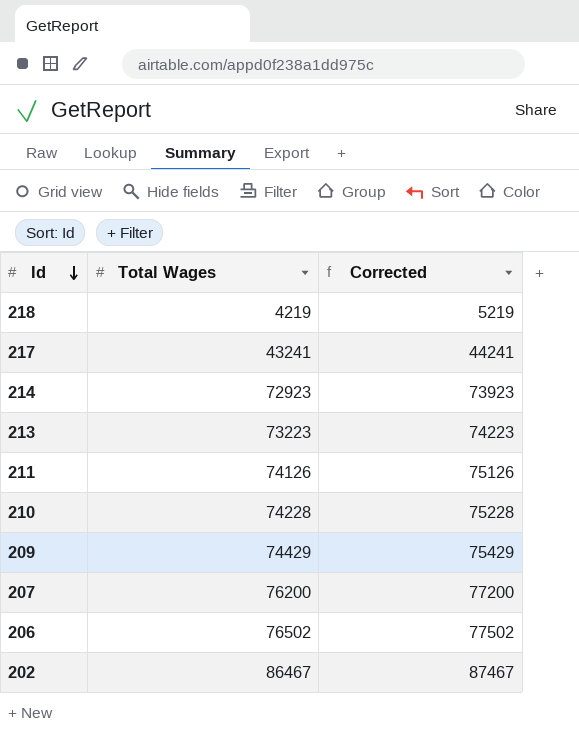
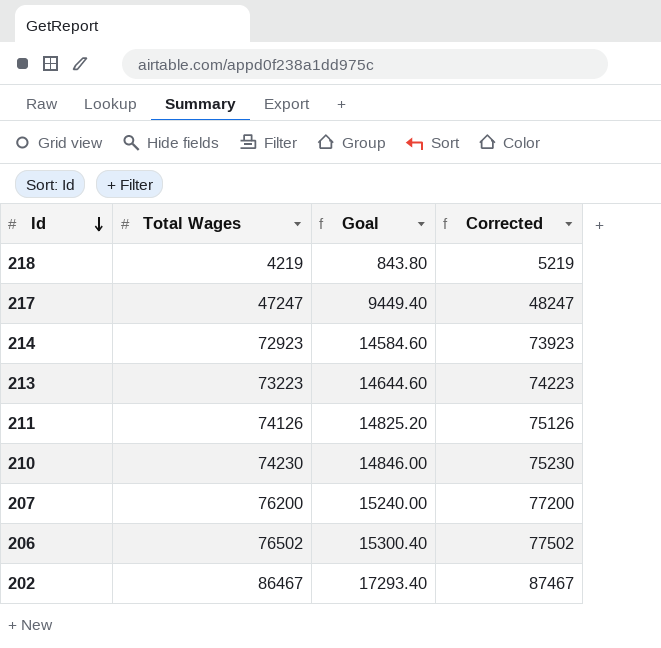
column Goal | formula: none -> [Total Wages] * 0.2
row 209: 74429 | 75429 -> none
217 | Total Wages: 43241 -> 47247
217 | Corrected: 44241 -> 48247
210 | Total Wages: 74228 -> 74230
210 | Corrected: 75228 -> 75230

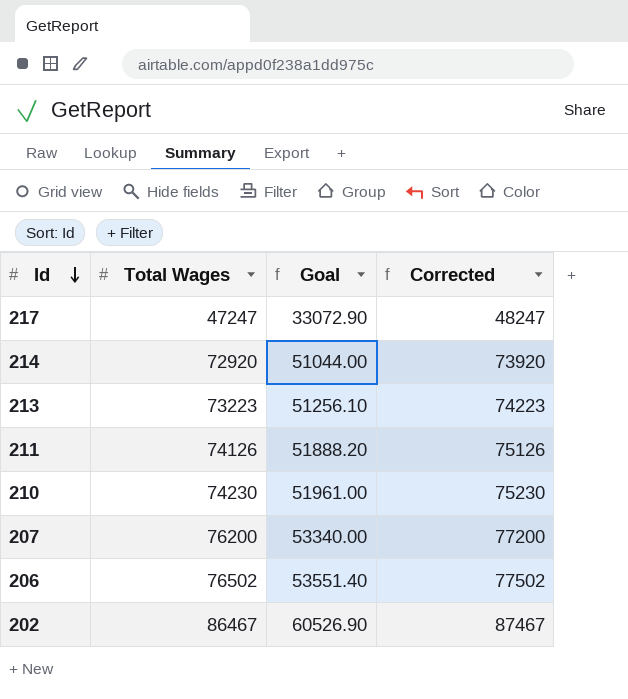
column Goal | formula: [Total Wages] * 0.2 -> [Total Wages] * 0.7
row 218: 4219 | 843.80 | 5219 -> none
214 | Total Wages: 72923 -> 72920
214 | Corrected: 73923 -> 73920

